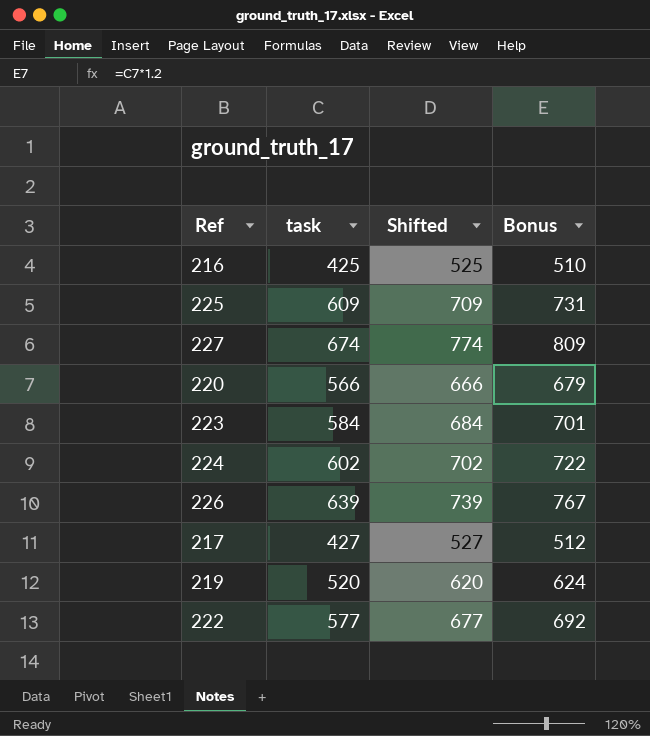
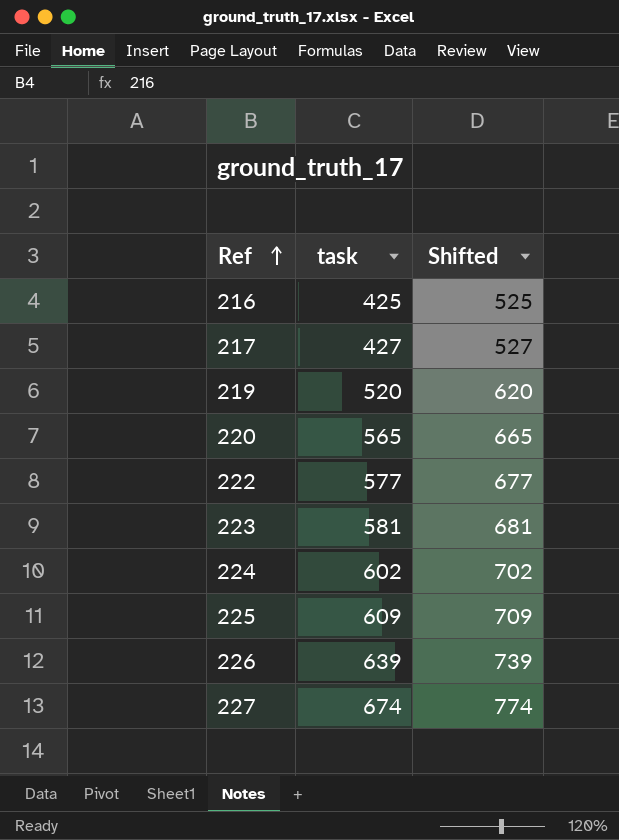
row order: none -> Ref ascending
column Bonus | formula: [task] * 1.2 -> none
220 | task: 566 -> 565
220 | Shifted: 666 -> 665
223 | task: 584 -> 581
223 | Shifted: 684 -> 681

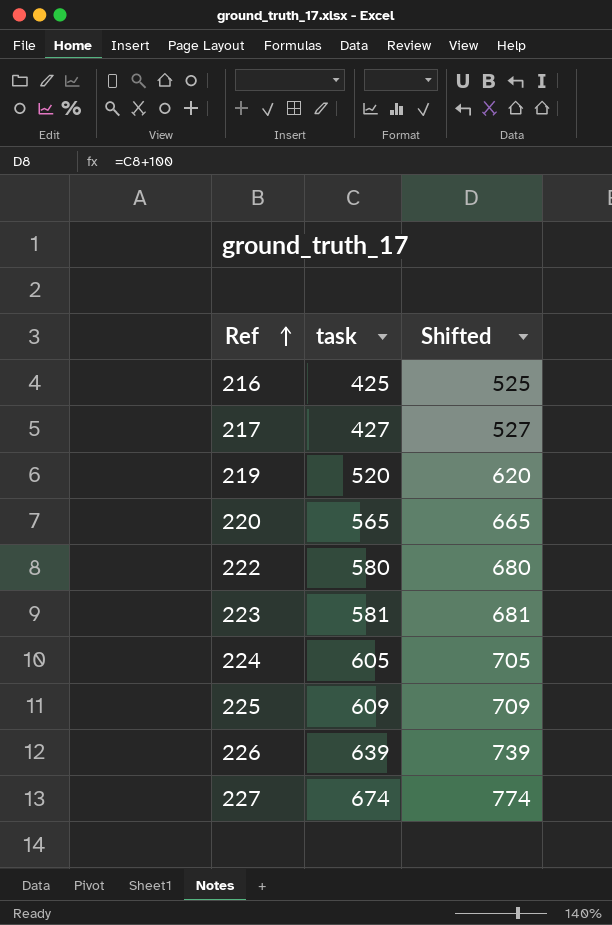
222 | task: 577 -> 580
222 | Shifted: 677 -> 680
224 | task: 602 -> 605
224 | Shifted: 702 -> 705

